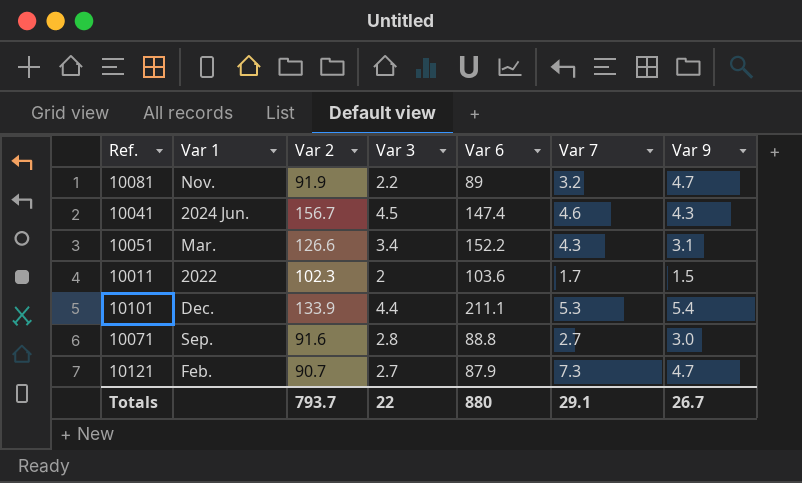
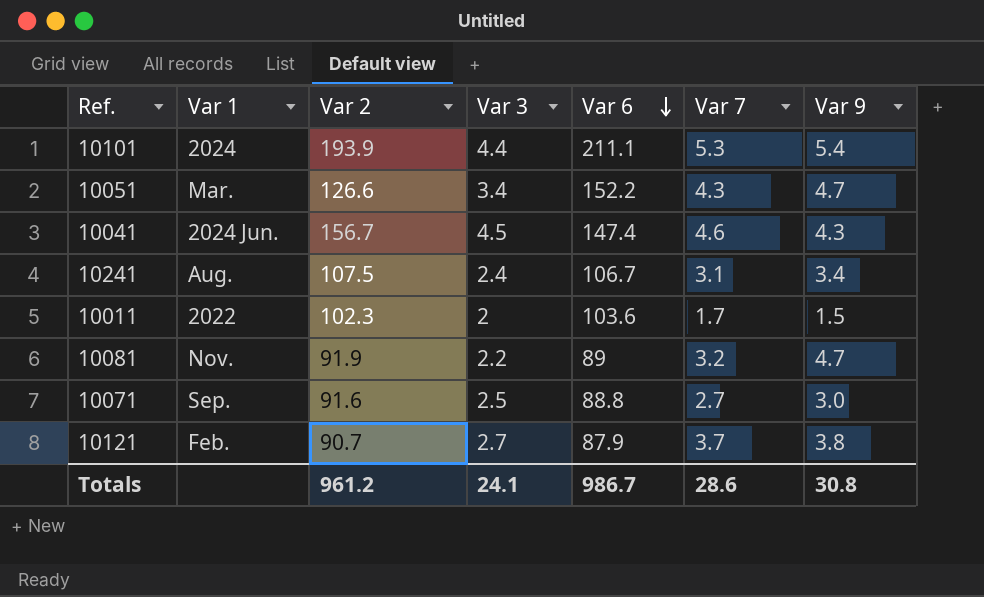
row order: none -> Var 6 descending
10101 | Var 1: Dec. -> 2024
10101 | Var 2: 133.9 -> 193.9
10051 | Var 9: 3.1 -> 4.7
row 10241: none -> Aug. | 107.5 | 2.4 | 106.7 | 3.1 | 3.4
10071 | Var 3: 2.8 -> 2.5
10121 | Var 7: 7.3 -> 3.7
10121 | Var 9: 4.7 -> 3.8
Totals | Var 2: 793.7 -> 961.2
Totals | Var 3: 22 -> 24.1
Totals | Var 6: 880 -> 986.7
Totals | Var 7: 29.1 -> 28.6
Totals | Var 9: 26.7 -> 30.8

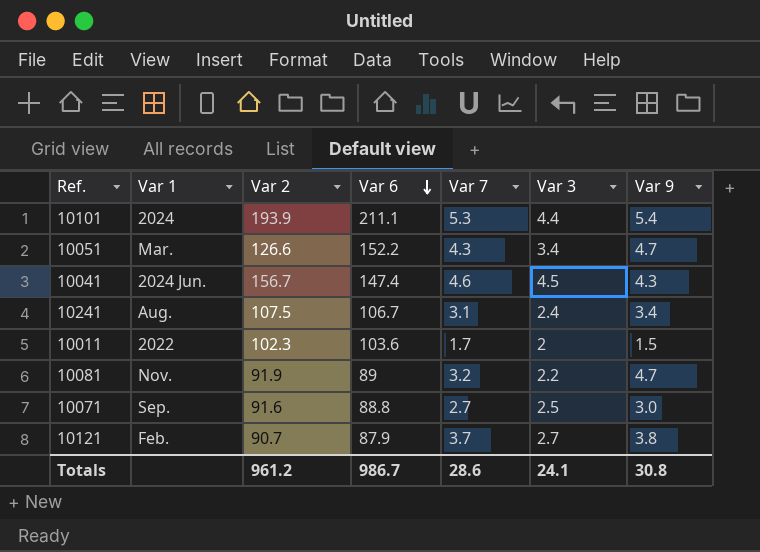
column Var 3 | position: 4 -> 6

